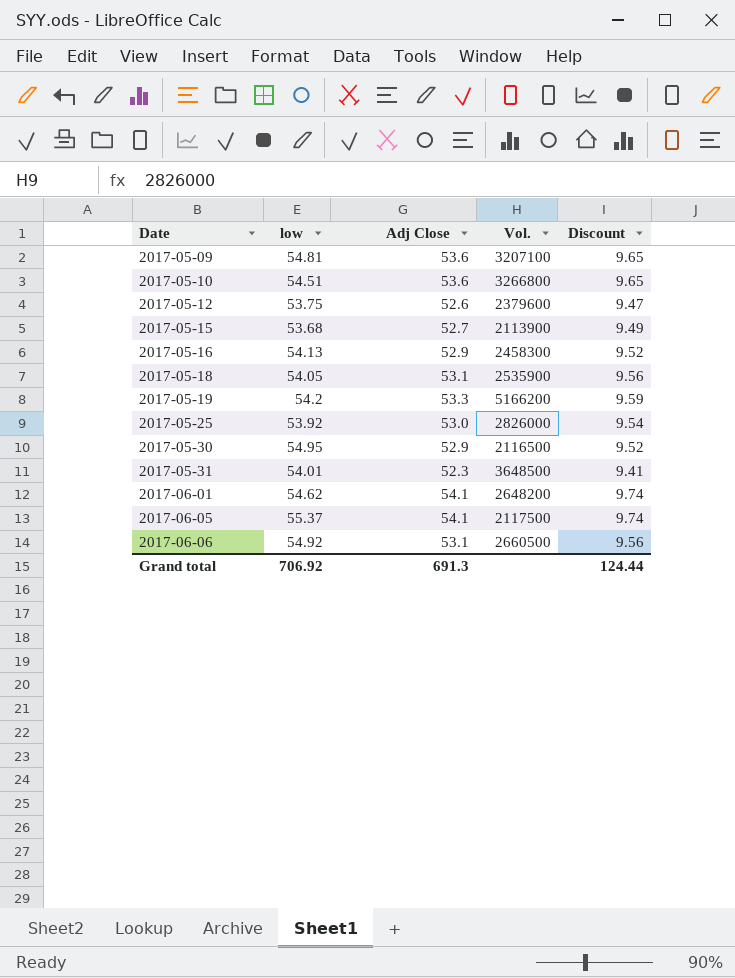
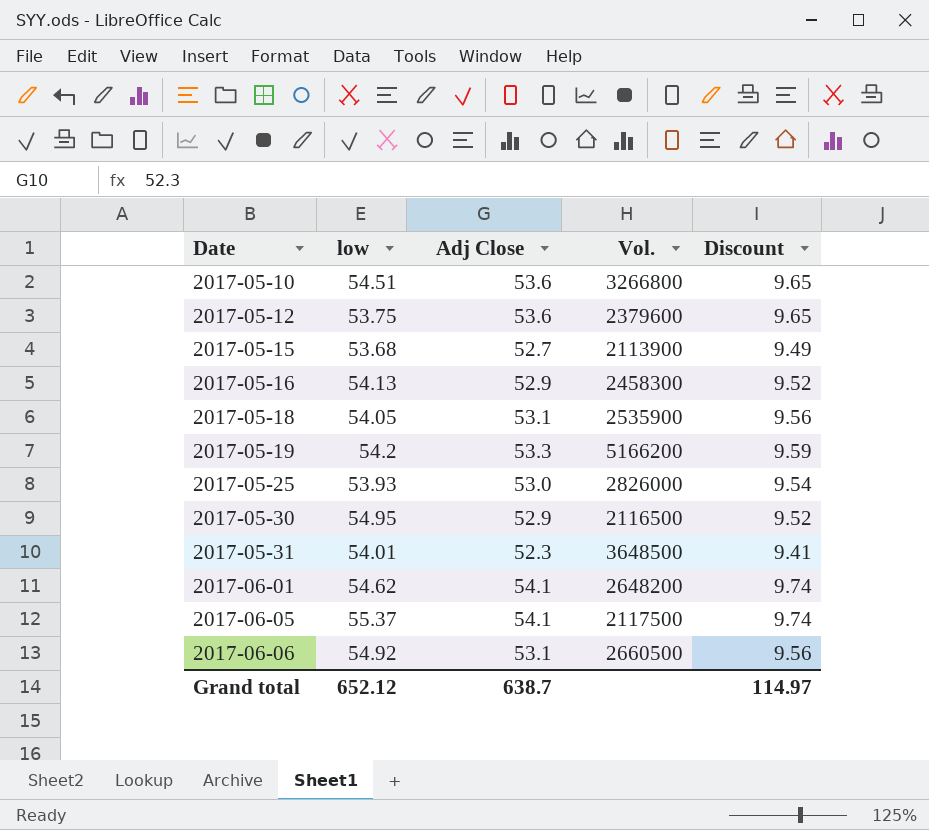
row 2017-05-09: 54.81 | 53.6 | 3207100 | 9.65 -> none
2017-05-12 | Adj Close: 52.6 -> 53.6
2017-05-12 | Discount: 9.47 -> 9.65
2017-05-25 | low: 53.92 -> 53.93
Grand total | low: 706.92 -> 652.12
Grand total | Adj Close: 691.3 -> 638.7
Grand total | Discount: 124.44 -> 114.97

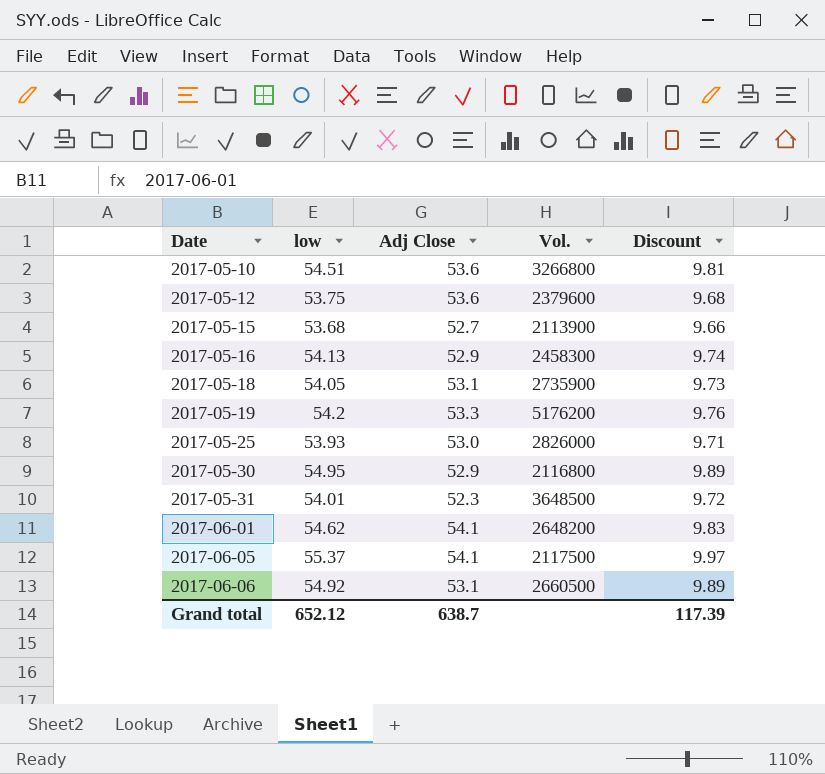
column Discount | formula: [Adj Close] * 0.18 -> [low] * 0.18
2017-05-18 | Vol.: 2535900 -> 2735900
2017-05-19 | Vol.: 5166200 -> 5176200
2017-05-30 | Vol.: 2116500 -> 2116800
Grand total | Discount: 114.97 -> 117.39

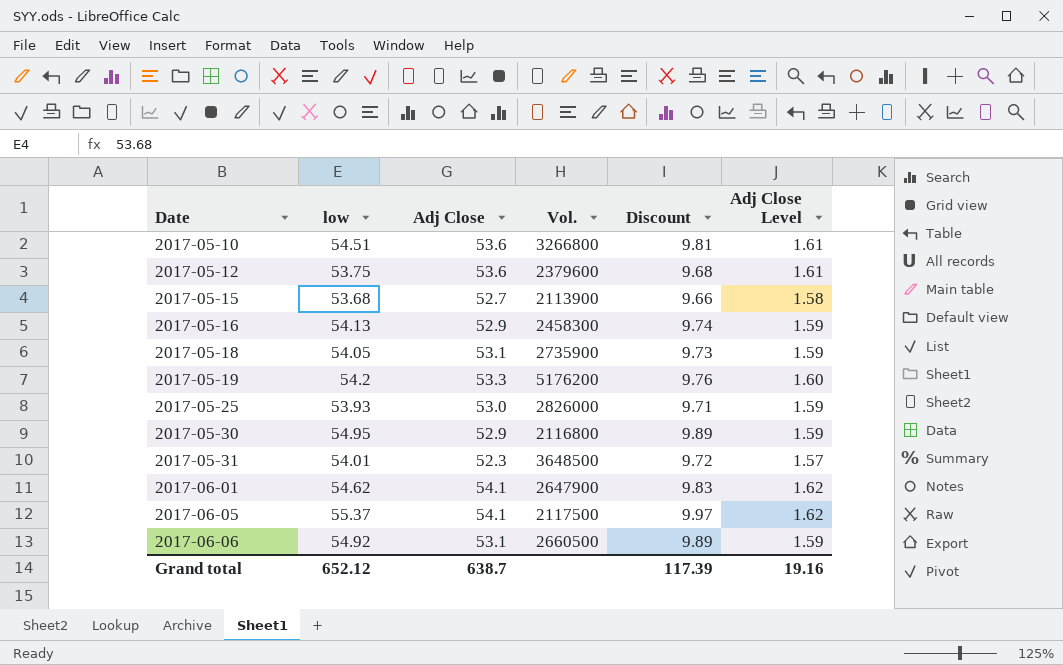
column Adj Close Level | formula: none -> [Adj Close] * 0.03
2017-06-01 | Vol.: 2648200 -> 2647900

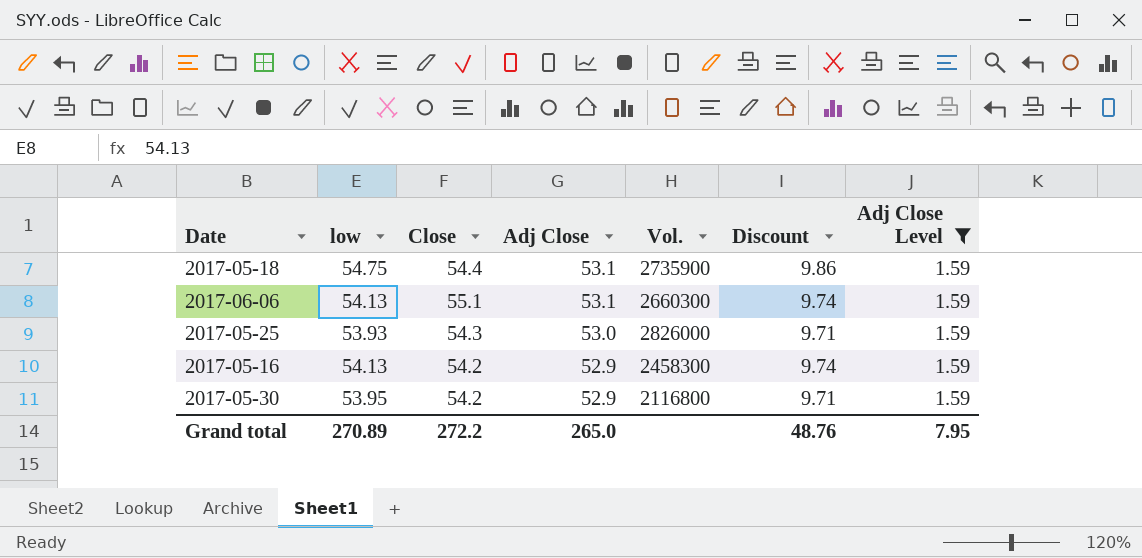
filter: none -> Adj Close Level = 1.59
row order: Date ascending -> Adj Close descending
column Close | position: none -> 3
2017-05-18 | low: 54.05 -> 54.75
2017-05-18 | Discount: 9.73 -> 9.86
2017-06-06 | low: 54.92 -> 54.13
2017-06-06 | Vol.: 2660500 -> 2660300
2017-06-06 | Discount: 9.89 -> 9.74
2017-05-30 | low: 54.95 -> 53.95
2017-05-30 | Discount: 9.89 -> 9.71
Grand total | low: 652.12 -> 270.89
Grand total | Adj Close: 638.7 -> 265.0
Grand total | Discount: 117.39 -> 48.76
Grand total | Adj Close Level: 19.16 -> 7.95

